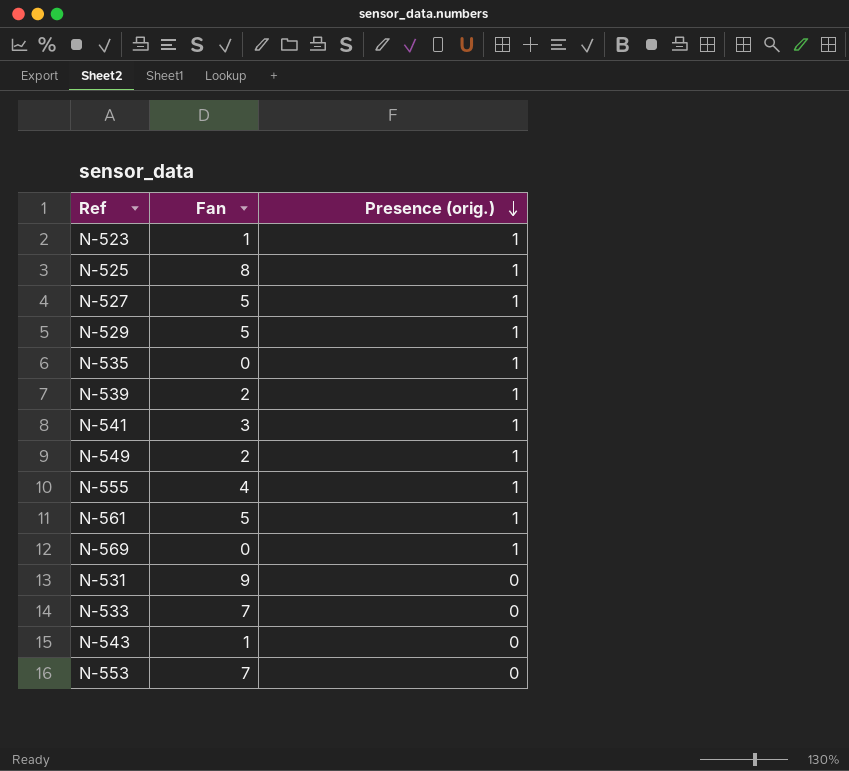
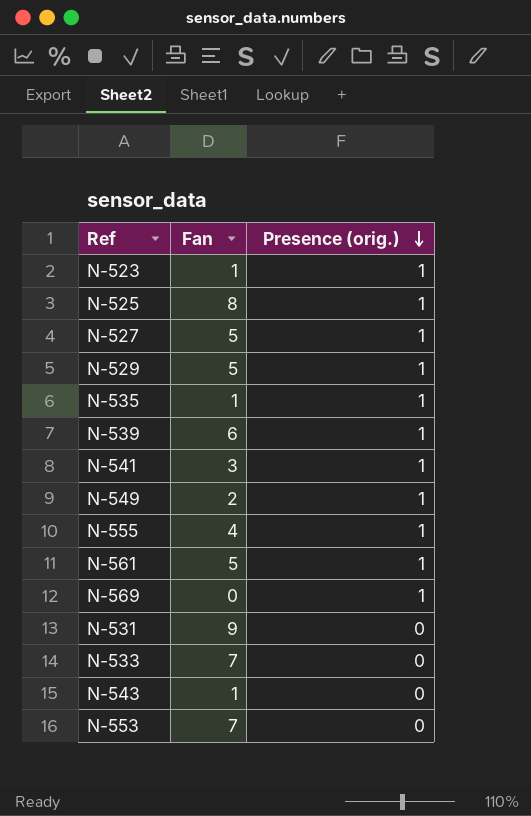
N-535 | Fan: 0 -> 1
N-539 | Fan: 2 -> 6

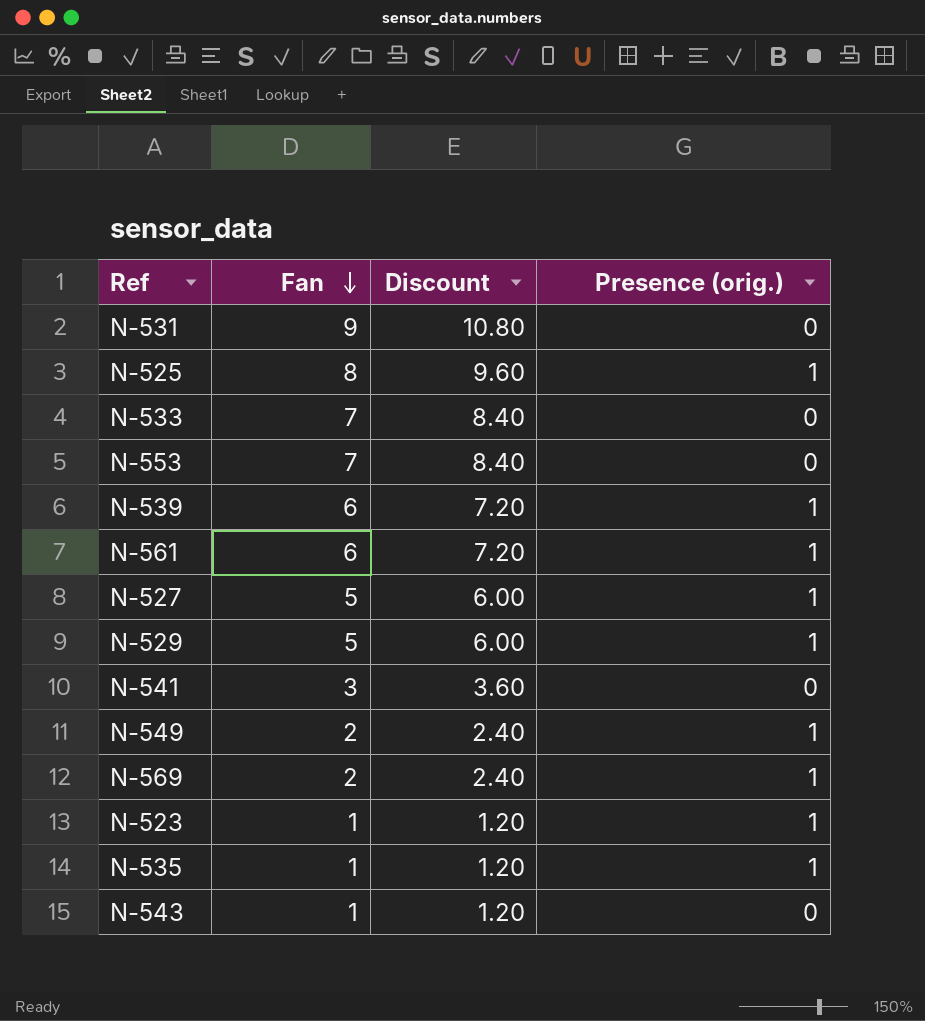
row order: Presence (orig.) descending -> Fan descending
column Discount | formula: none -> [Fan] * 1.2
row N-555: 4 | 1 -> none
N-561 | Fan: 5 -> 6
N-541 | Presence (orig.): 1 -> 0
N-569 | Fan: 0 -> 2

